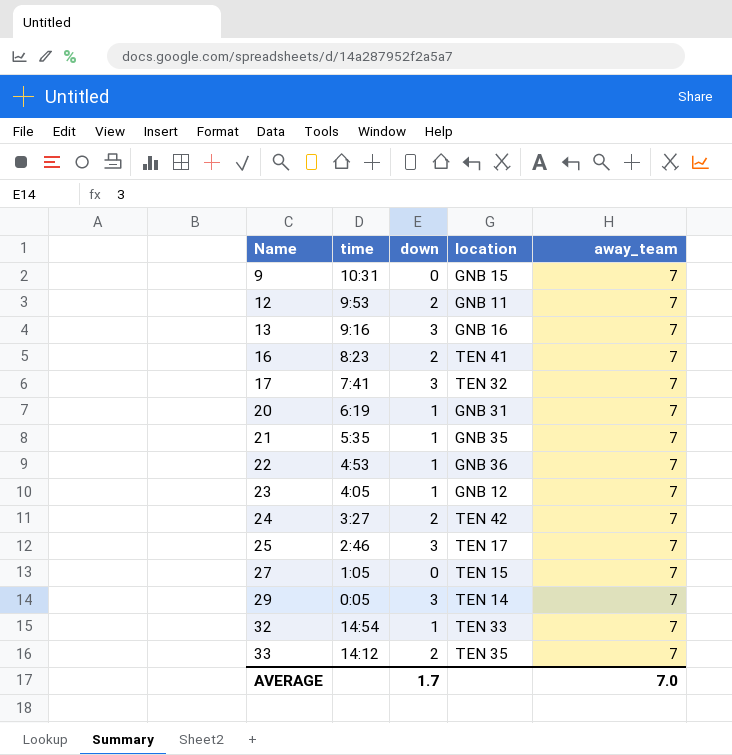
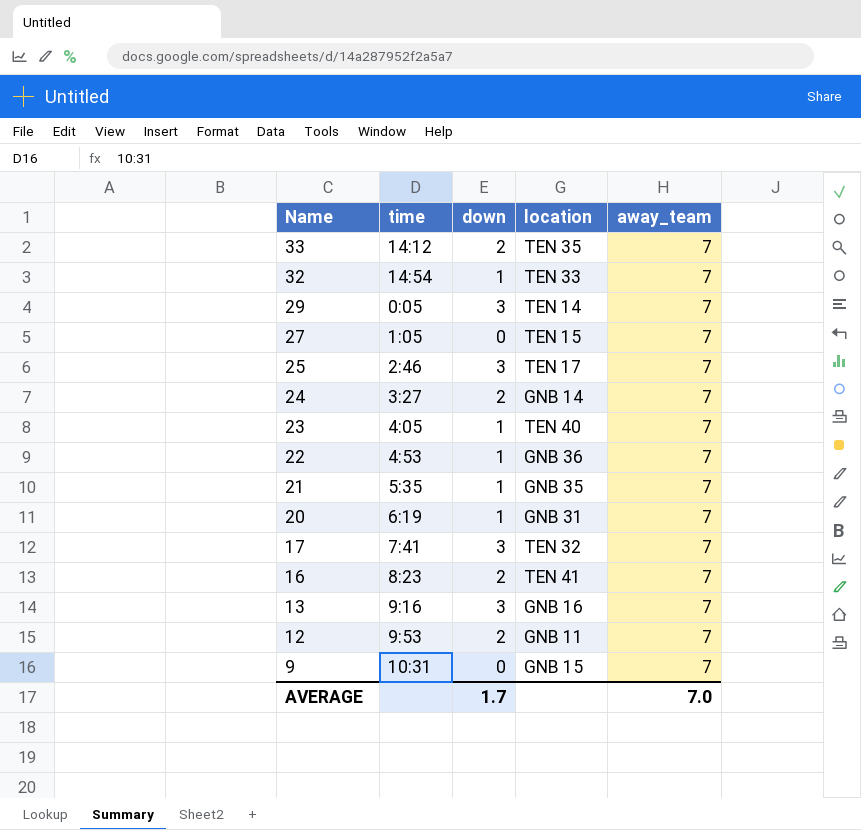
row order: Name ascending -> Name descending
24 | location: TEN 42 -> GNB 14
23 | location: GNB 12 -> TEN 40

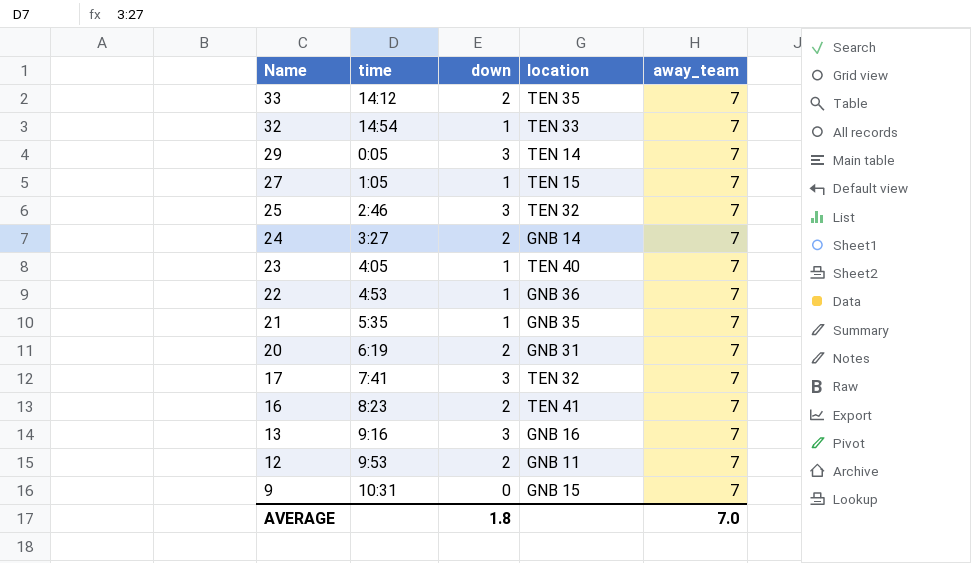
27 | down: 0 -> 1
25 | location: TEN 17 -> TEN 32
20 | down: 1 -> 2
AVERAGE | down: 1.7 -> 1.8

